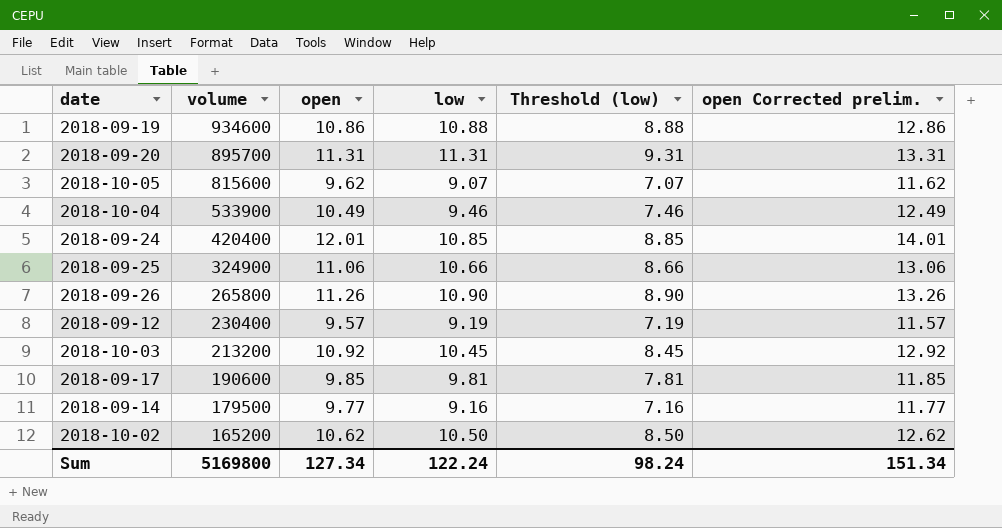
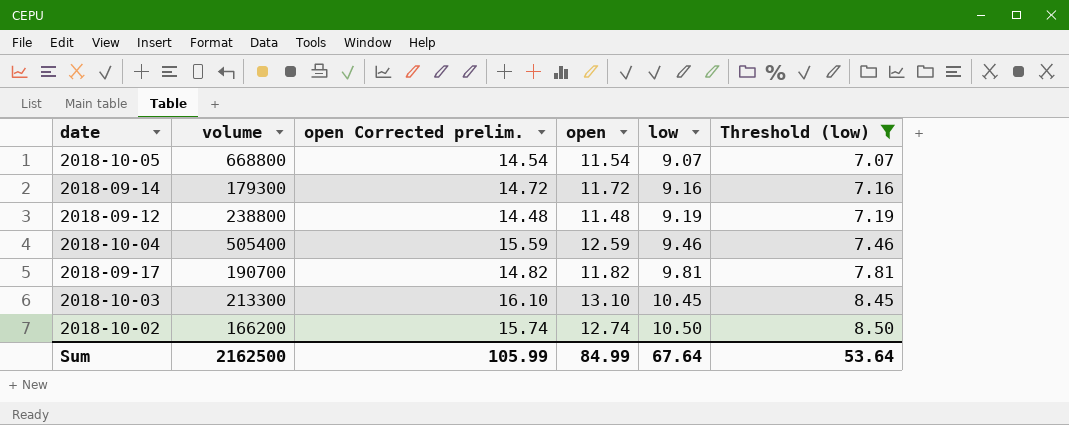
filter: none -> Threshold (low) <= 8.50
row order: volume descending -> low ascending
column open Corrected prelim. | formula: [open] + 2 -> [open] + 3
column open Corrected prelim. | position: 6 -> 3
2018-10-05 | volume: 815600 -> 668800
2018-10-05 | open: 9.62 -> 11.54
2018-09-14 | volume: 179500 -> 179300
2018-09-14 | open: 9.77 -> 11.72
2018-09-12 | volume: 230400 -> 238800
2018-09-12 | open: 9.57 -> 11.48
2018-10-04 | volume: 533900 -> 505400
2018-10-04 | open: 10.49 -> 12.59
2018-09-17 | volume: 190600 -> 190700
2018-09-17 | open: 9.85 -> 11.82
2018-10-03 | volume: 213200 -> 213300
2018-10-03 | open: 10.92 -> 13.10
2018-10-02 | volume: 165200 -> 166200
2018-10-02 | open: 10.62 -> 12.74
Sum | volume: 5169800 -> 2162500
Sum | open Corrected prelim.: 151.34 -> 105.99
Sum | open: 127.34 -> 84.99
Sum | low: 122.24 -> 67.64
Sum | Threshold (low): 98.24 -> 53.64

